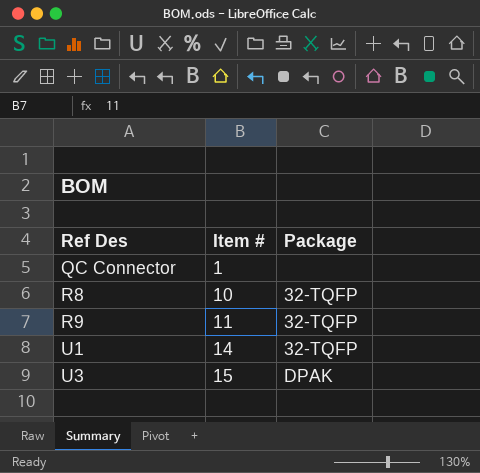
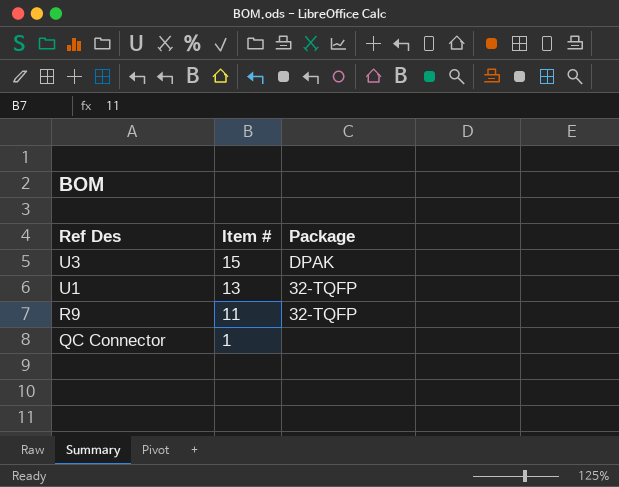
row order: Ref Des ascending -> Ref Des descending
row R8: 10 | 32-TQFP -> none
U1 | Item #: 14 -> 13

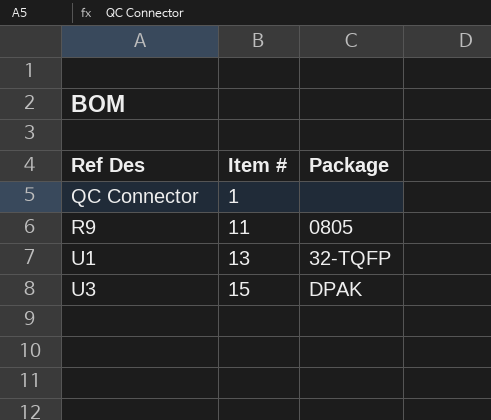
row order: Ref Des descending -> Ref Des ascending
R9 | Package: 32-TQFP -> 0805

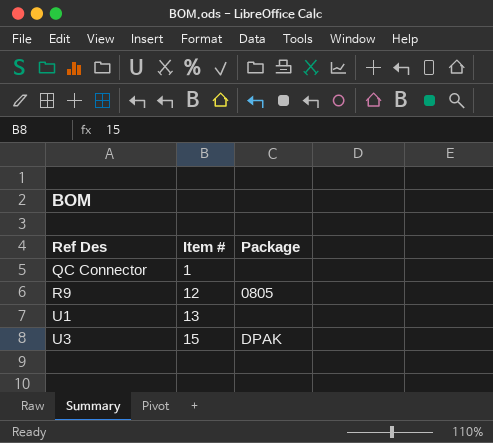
R9 | Item #: 11 -> 12
U1 | Package: 32-TQFP -> none

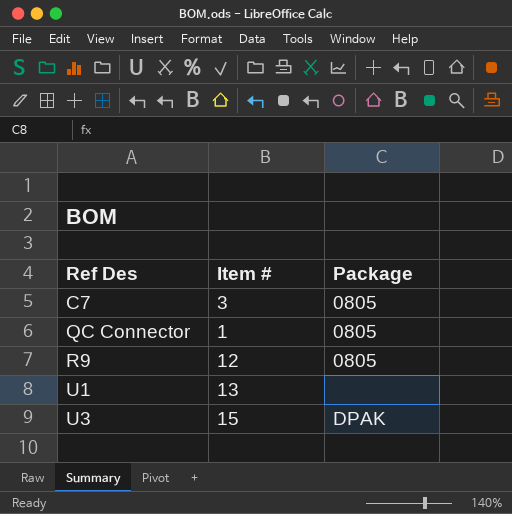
row C7: none -> 3 | 0805
QC Connector | Package: none -> 0805

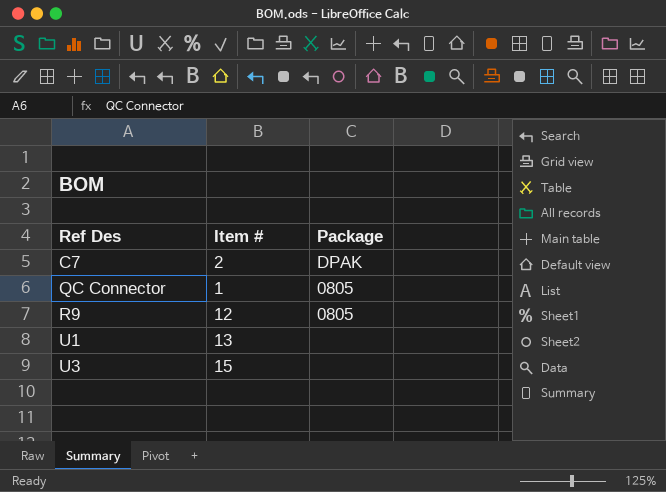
C7 | Item #: 3 -> 2
C7 | Package: 0805 -> DPAK
U3 | Package: DPAK -> none

